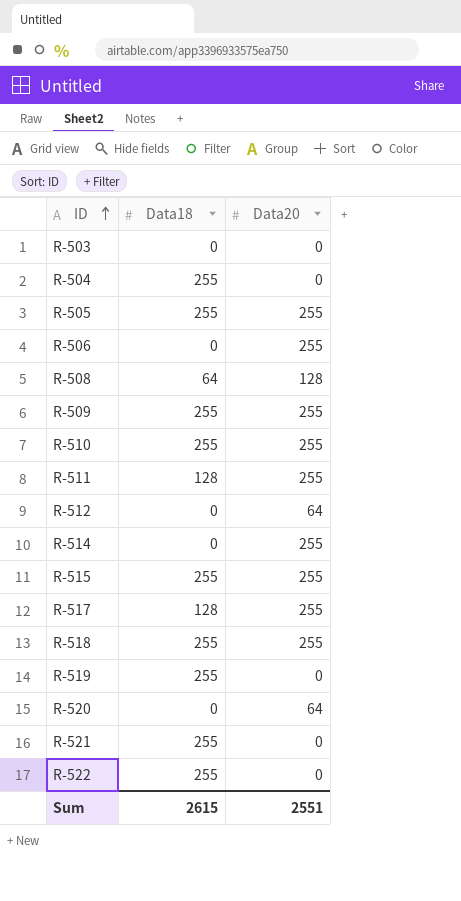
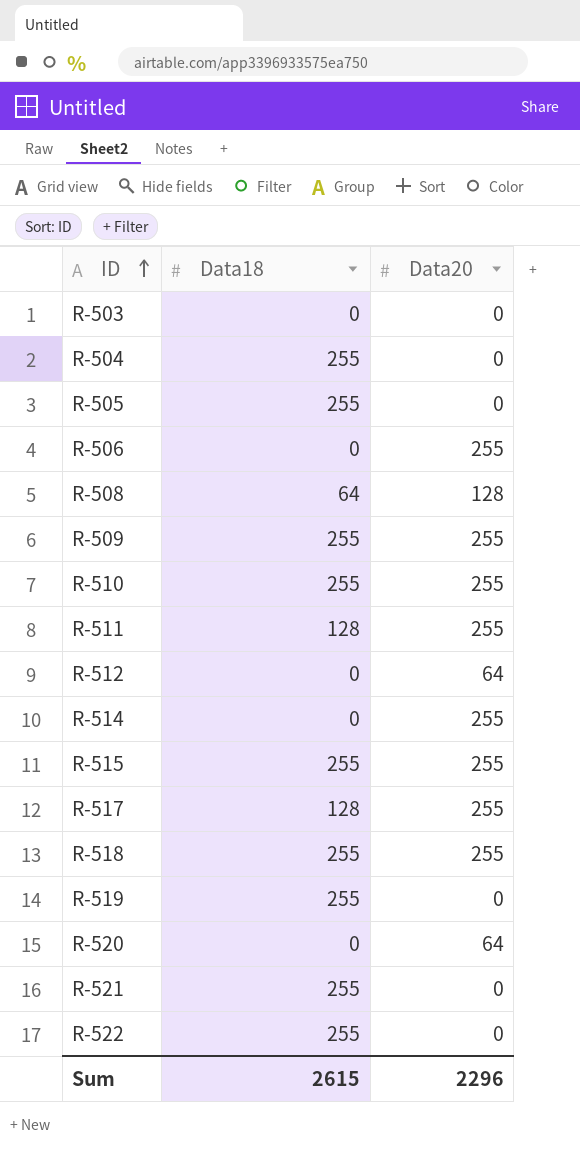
R-505 | Data20: 255 -> 0
Sum | Data20: 2551 -> 2296

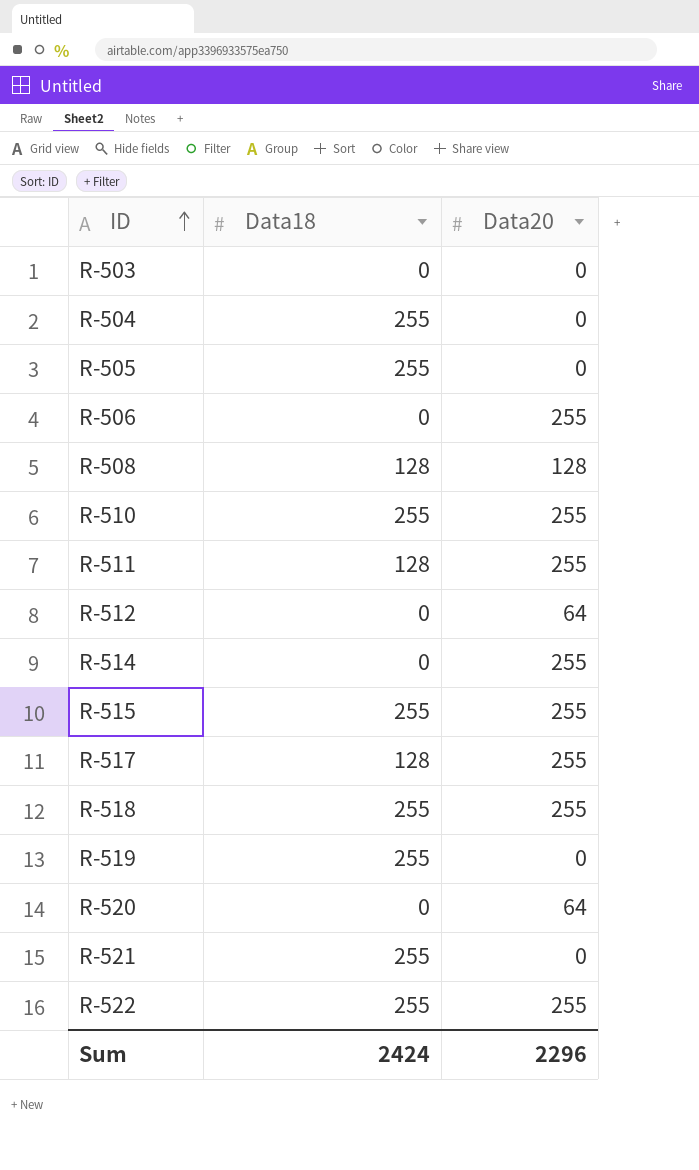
row R-509: 255 | 255 -> none
R-508 | Data18: 64 -> 128
R-522 | Data20: 0 -> 255
Sum | Data18: 2615 -> 2424

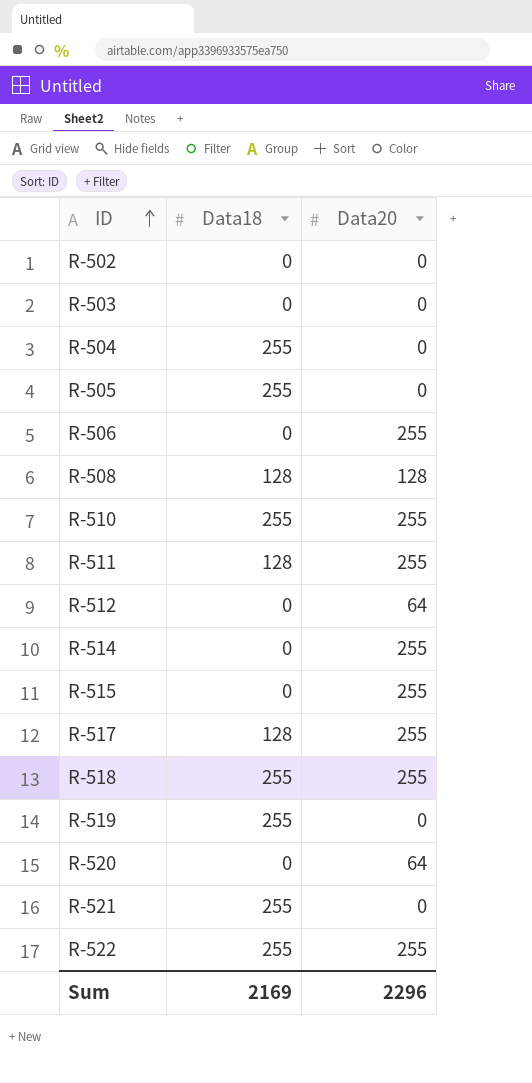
row R-502: none -> 0 | 0
R-515 | Data18: 255 -> 0
Sum | Data18: 2424 -> 2169

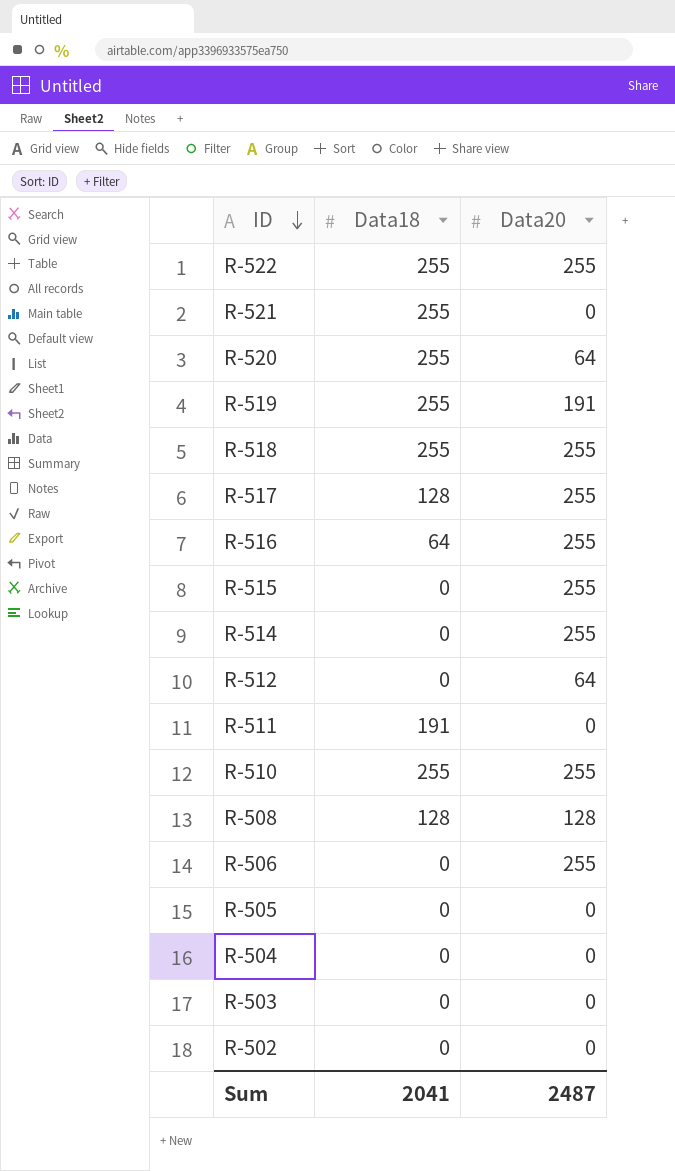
row order: ID ascending -> ID descending
R-520 | Data18: 0 -> 255
R-519 | Data20: 0 -> 191
row R-516: none -> 64 | 255
R-511 | Data18: 128 -> 191
R-511 | Data20: 255 -> 0
R-505 | Data18: 255 -> 0
R-504 | Data18: 255 -> 0
Sum | Data18: 2169 -> 2041
Sum | Data20: 2296 -> 2487

